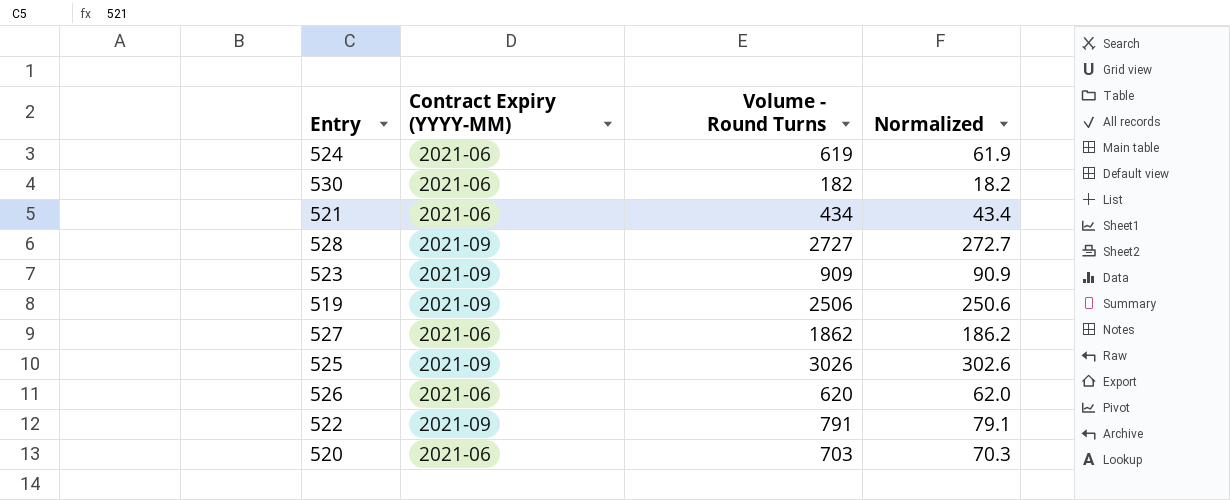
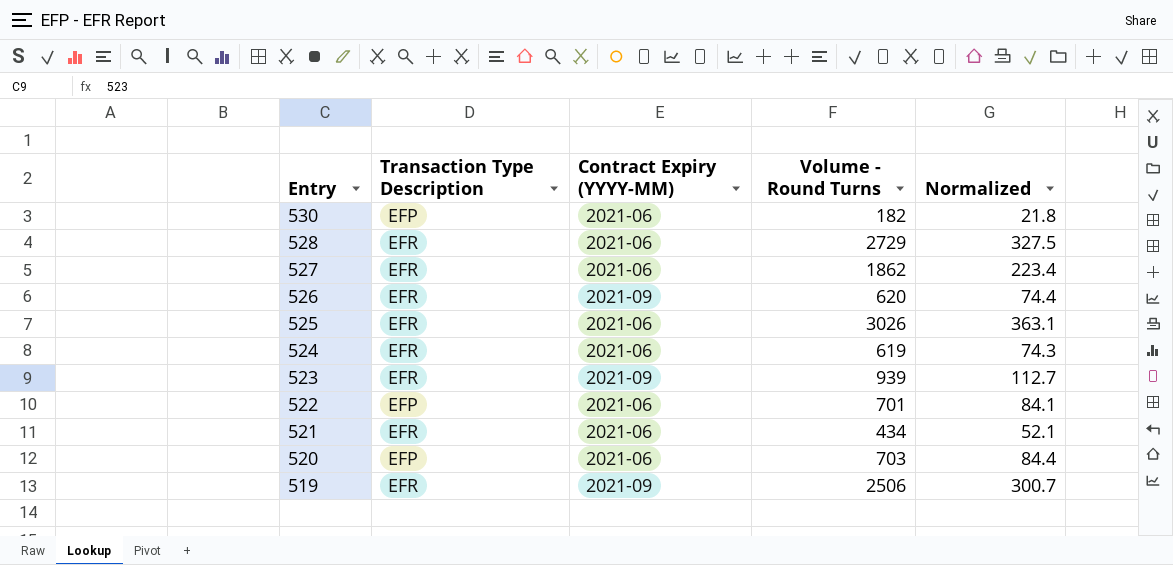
row order: none -> Entry descending
column Transaction Type Description | position: none -> 2
column Normalized | formula: [Volume - Round Turns] * 0.1 -> [Volume - Round Turns] * 0.12
528 | Contract Expiry (YYYY-MM): 2021-09 -> 2021-06
528 | Volume - Round Turns: 2727 -> 2729
526 | Contract Expiry (YYYY-MM): 2021-06 -> 2021-09
525 | Contract Expiry (YYYY-MM): 2021-09 -> 2021-06
523 | Volume - Round Turns: 909 -> 939
522 | Contract Expiry (YYYY-MM): 2021-09 -> 2021-06
522 | Volume - Round Turns: 791 -> 701

